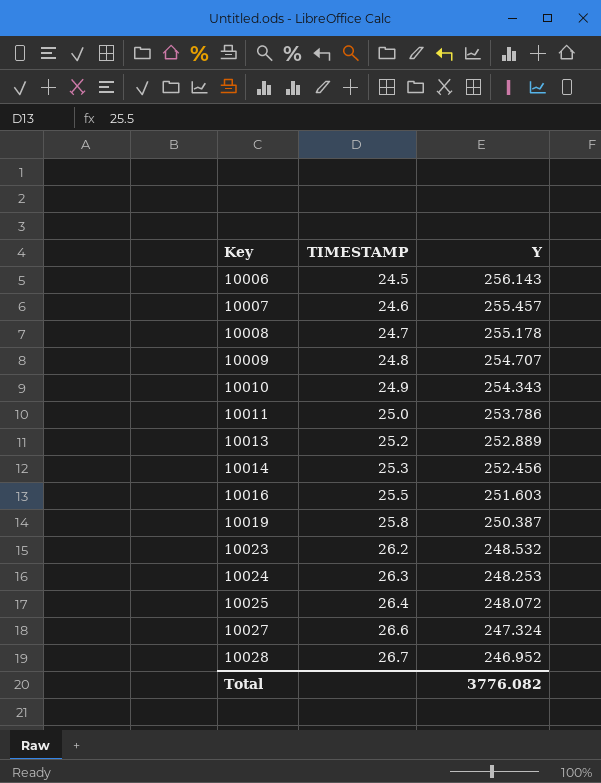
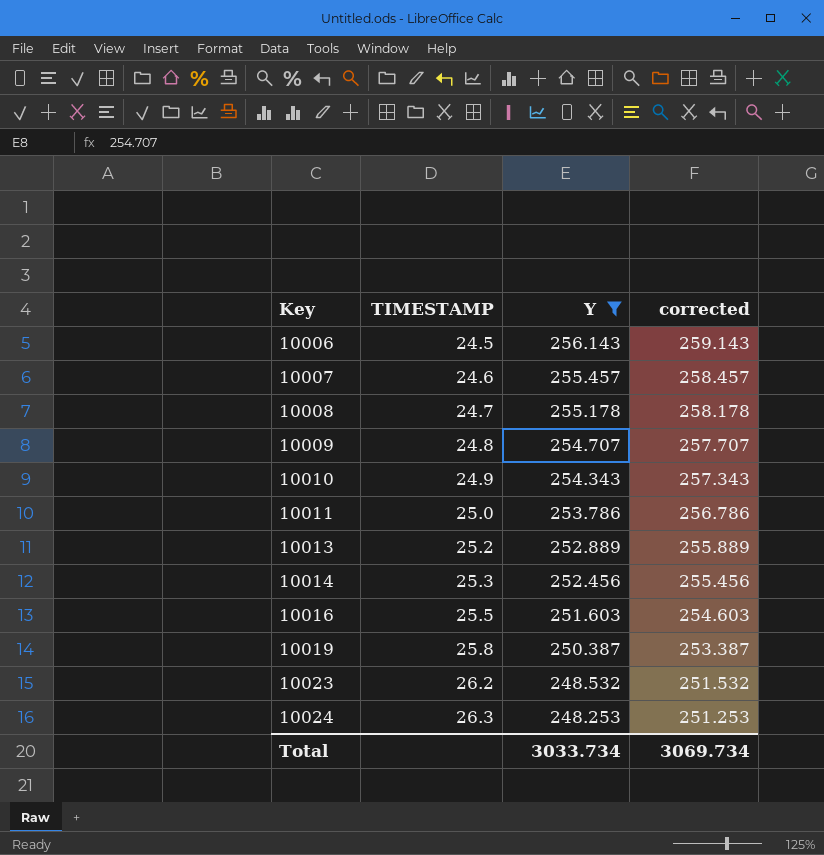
filter: none -> Y >= 248.253
column corrected | formula: none -> [Y] + 3
Total | Y: 3776.082 -> 3033.734

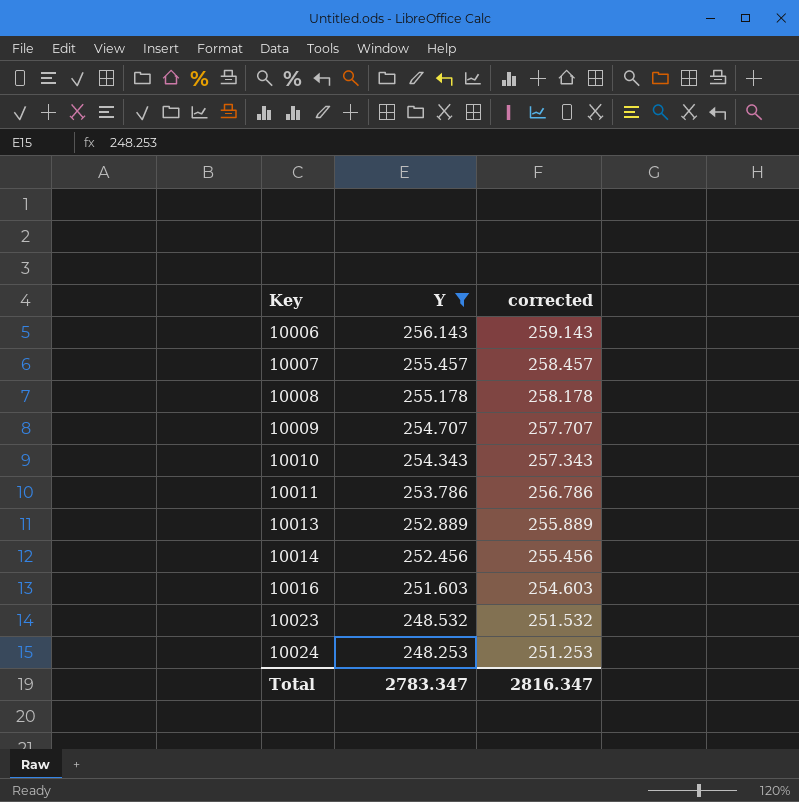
column TIMESTAMP | position: 2 -> none
row 10019: 25.8 | 250.387 | 253.387 -> none
Total | Y: 3033.734 -> 2783.347
Total | corrected: 3069.734 -> 2816.347

